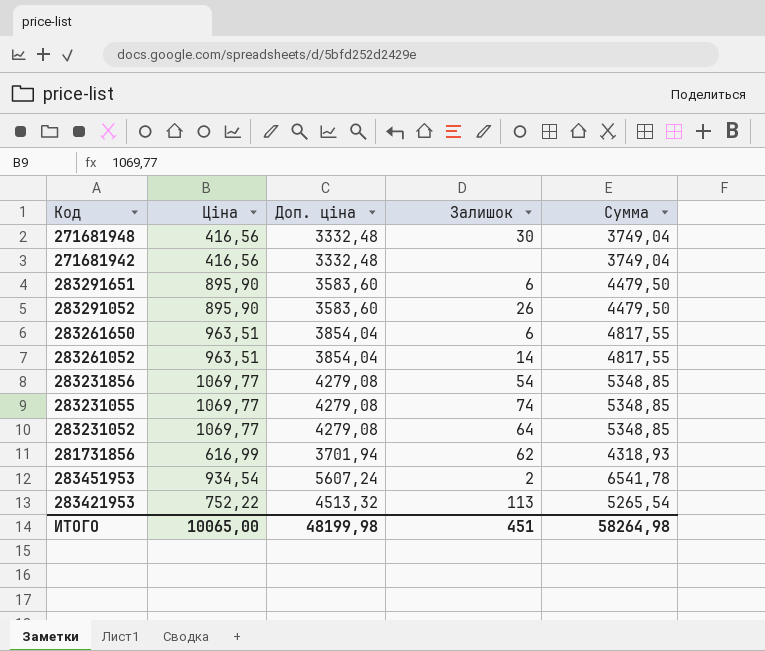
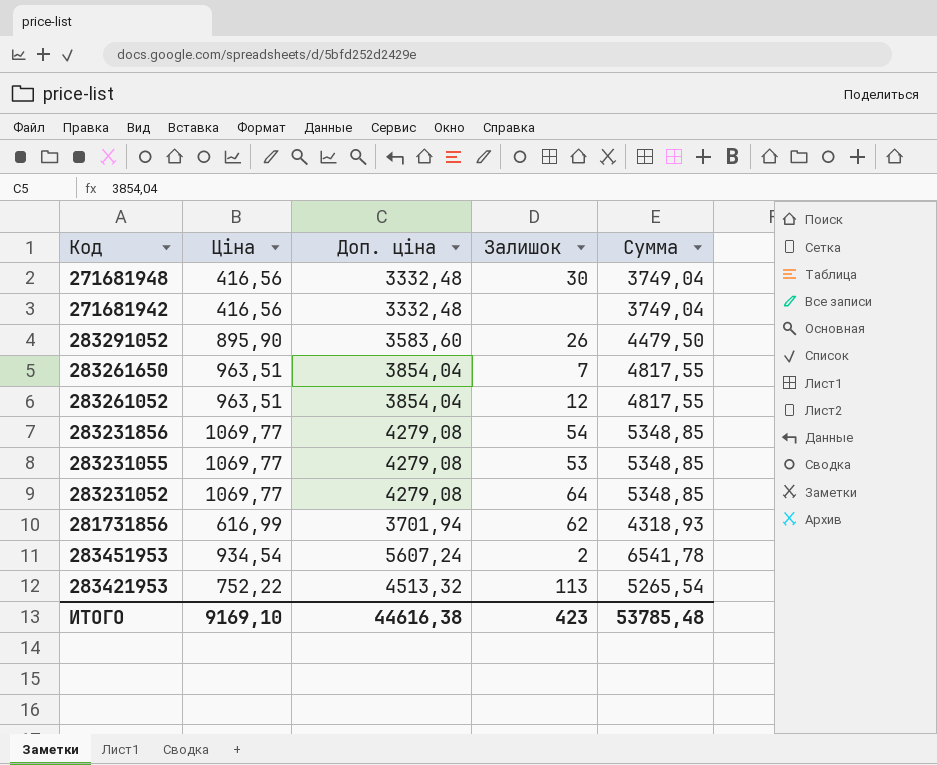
row 283291651: 895,90 | 3583,60 | 6 | 4479,50 -> none
283261650 | Залишок: 6 -> 7
283261052 | Залишок: 14 -> 12
283231055 | Залишок: 74 -> 53
ИТОГО | Ціна: 10065,00 -> 9169,10
ИТОГО | Доп. ціна: 48199,98 -> 44616,38
ИТОГО | Залишок: 451 -> 423
ИТОГО | Сумма: 58264,98 -> 53785,48

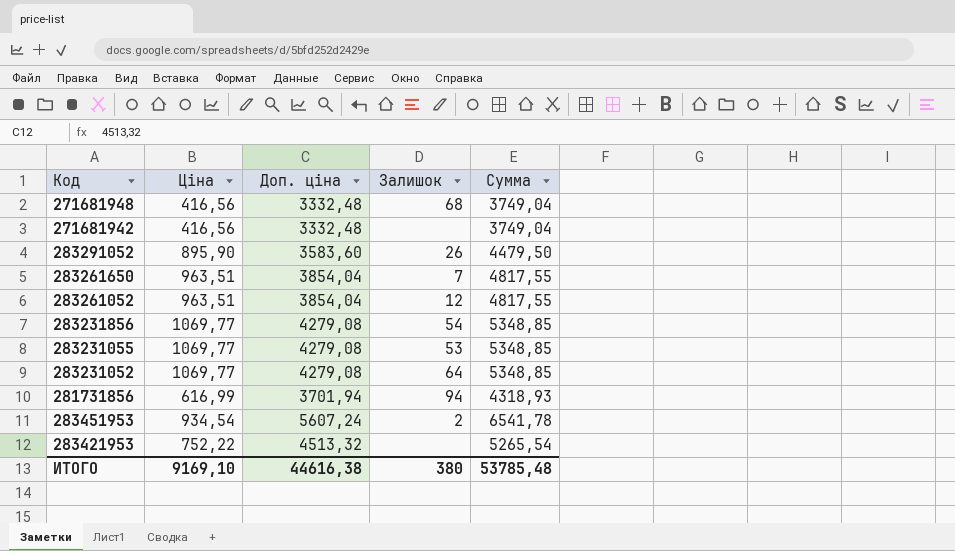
271681948 | Залишок: 30 -> 68
281731856 | Залишок: 62 -> 94
283421953 | Залишок: 113 -> none
ИТОГО | Залишок: 423 -> 380

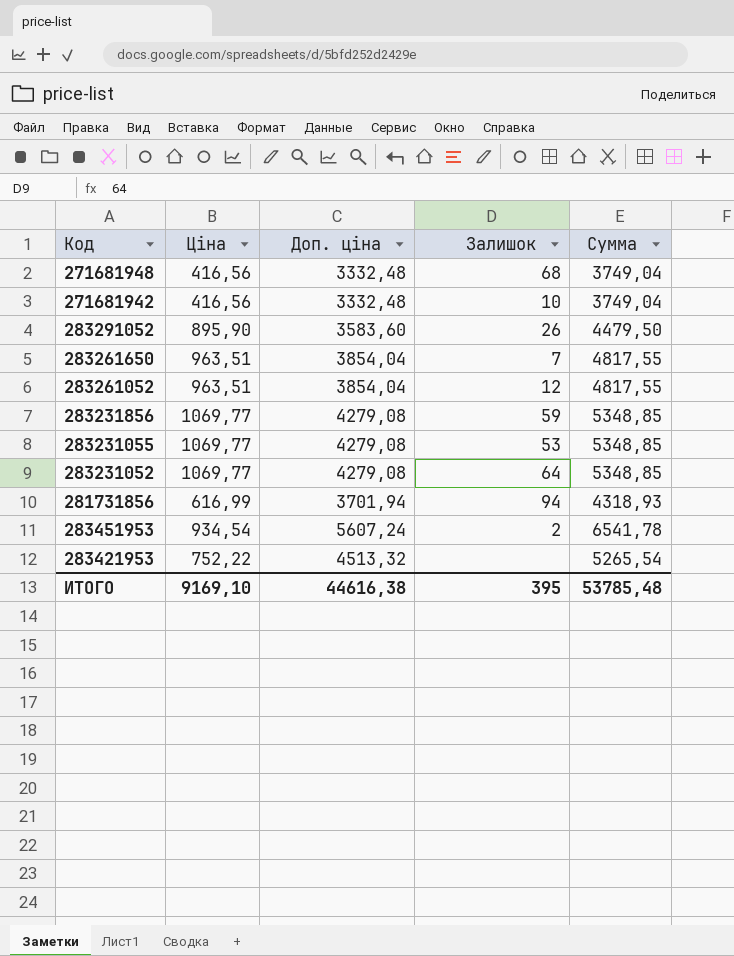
271681942 | Залишок: none -> 10
283231856 | Залишок: 54 -> 59
ИТОГО | Залишок: 380 -> 395

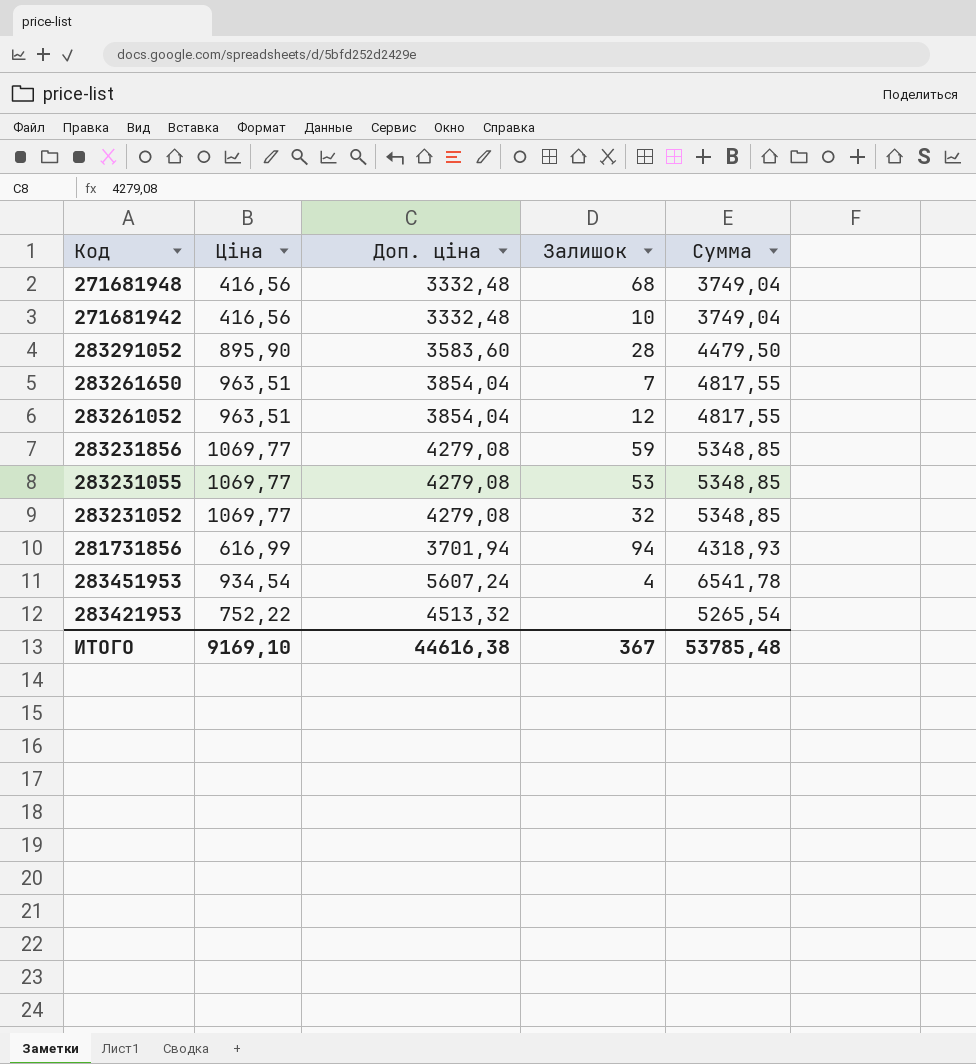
283291052 | Залишок: 26 -> 28
283231052 | Залишок: 64 -> 32
283451953 | Залишок: 2 -> 4
ИТОГО | Залишок: 395 -> 367

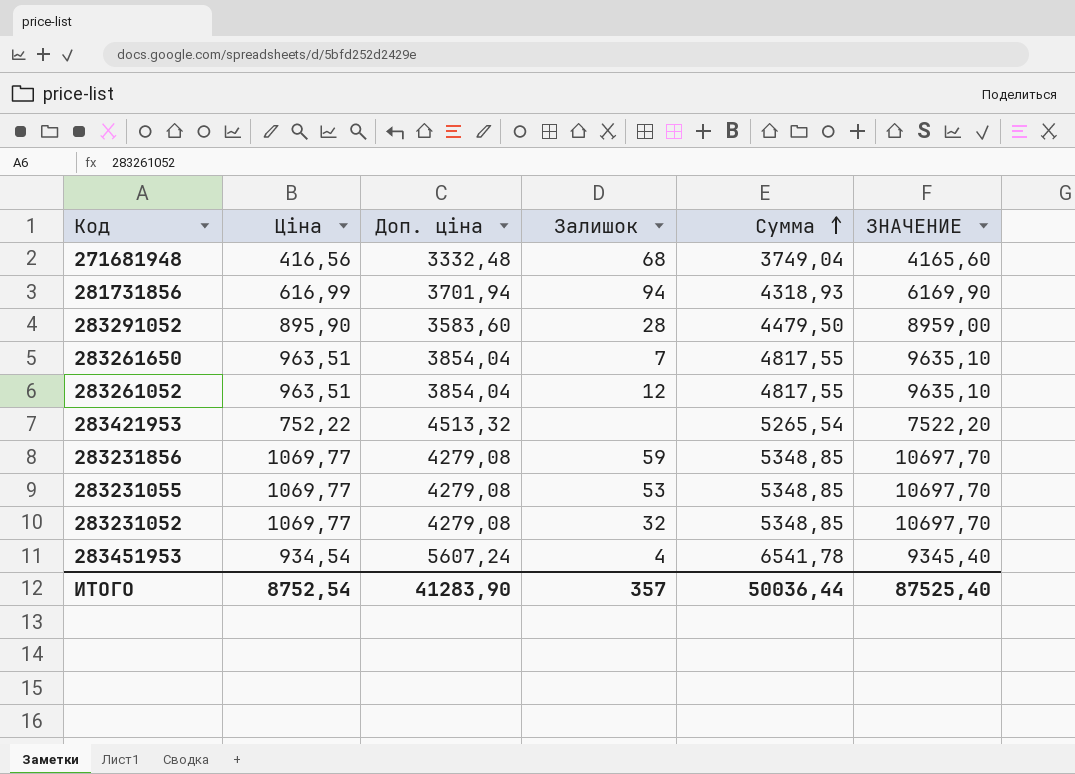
row order: none -> Сумма ascending
column ЗНАЧЕНИЕ | formula: none -> [Ціна] * 10
row 271681942: 416,56 | 3332,48 | 10 | 3749,04 -> none
ИТОГО | Ціна: 9169,10 -> 8752,54
ИТОГО | Доп. ціна: 44616,38 -> 41283,90
ИТОГО | Залишок: 367 -> 357
ИТОГО | Сумма: 53785,48 -> 50036,44

